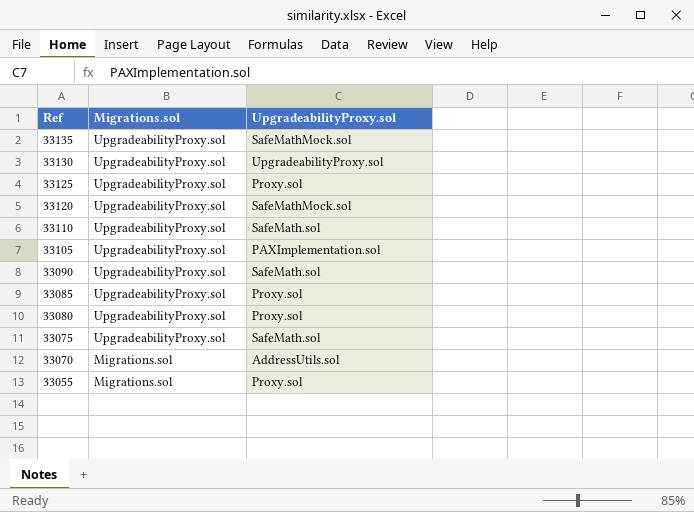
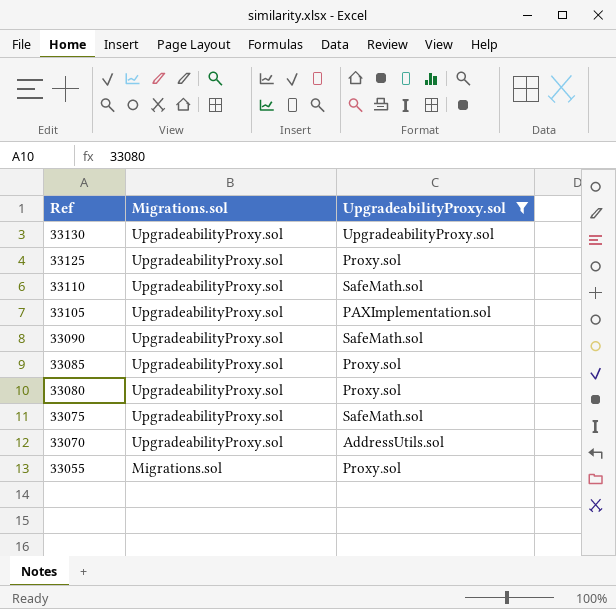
filter: none -> UpgradeabilityProxy.sol != SafeMathMock.sol
33070 | Migrations.sol: Migrations.sol -> UpgradeabilityProxy.sol

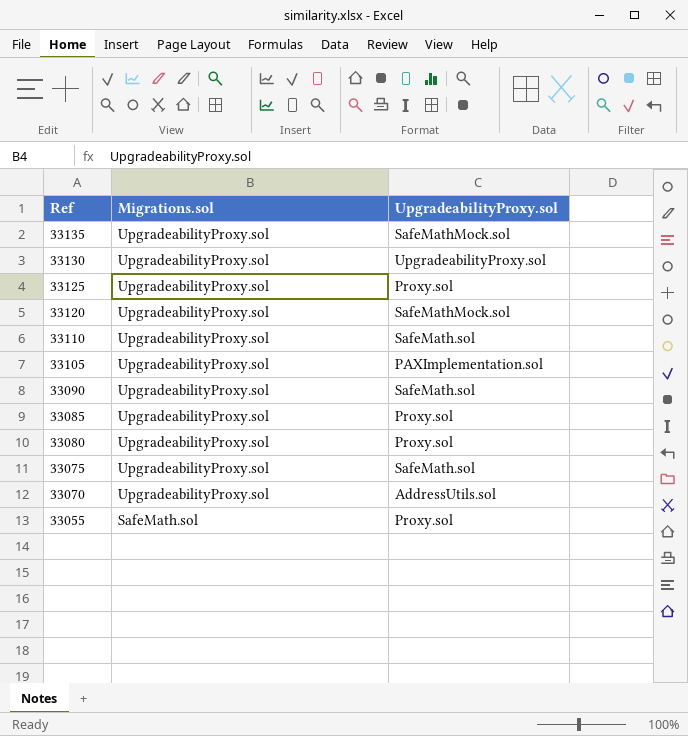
filter: UpgradeabilityProxy.sol != SafeMathMock.sol -> none
33055 | Migrations.sol: Migrations.sol -> SafeMath.sol

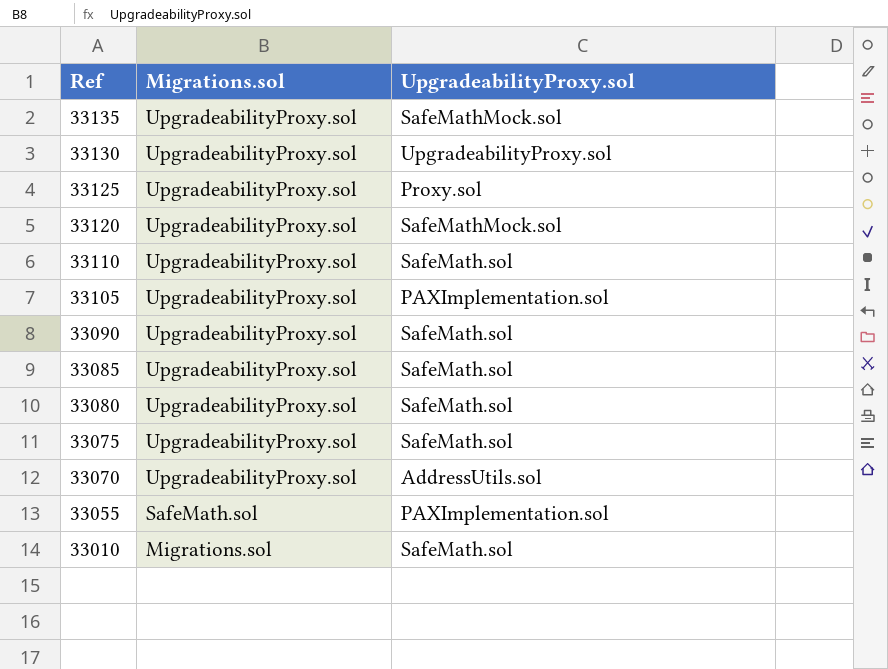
33085 | UpgradeabilityProxy.sol: Proxy.sol -> SafeMath.sol
33080 | UpgradeabilityProxy.sol: Proxy.sol -> SafeMath.sol
33055 | UpgradeabilityProxy.sol: Proxy.sol -> PAXImplementation.sol
row 33010: none -> Migrations.sol | SafeMath.sol

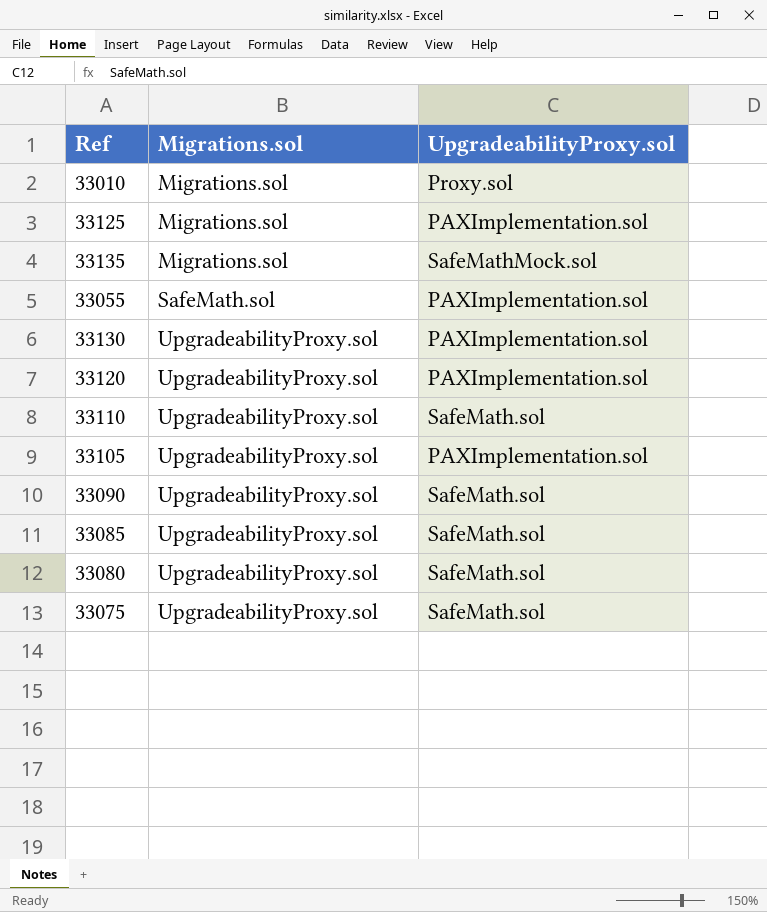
row order: Ref descending -> Migrations.sol ascending
row 33070: UpgradeabilityProxy.sol | AddressUtils.sol -> none
33010 | UpgradeabilityProxy.sol: SafeMath.sol -> Proxy.sol
33125 | Migrations.sol: UpgradeabilityProxy.sol -> Migrations.sol
33125 | UpgradeabilityProxy.sol: Proxy.sol -> PAXImplementation.sol
33135 | Migrations.sol: UpgradeabilityProxy.sol -> Migrations.sol
33130 | UpgradeabilityProxy.sol: UpgradeabilityProxy.sol -> PAXImplementation.sol
33120 | UpgradeabilityProxy.sol: SafeMathMock.sol -> PAXImplementation.sol

